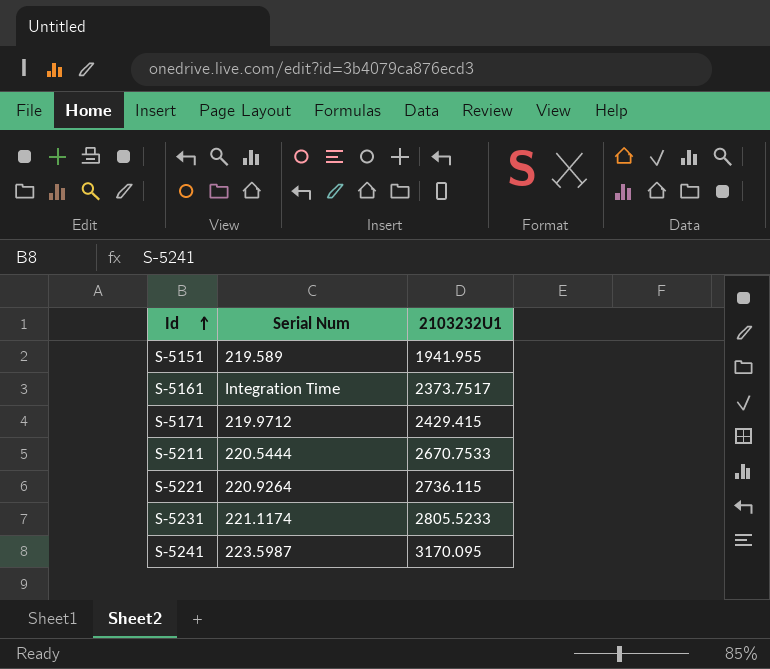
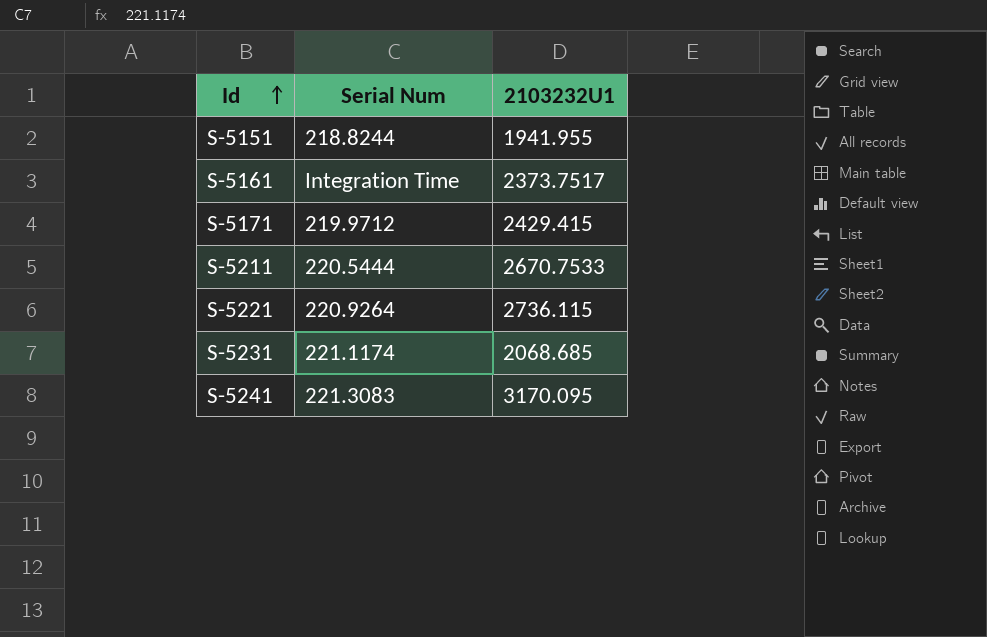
S-5151 | Serial Num: 219.589 -> 218.8244
S-5231 | 2103232U1: 2805.5233 -> 2068.685
S-5241 | Serial Num: 223.5987 -> 221.3083

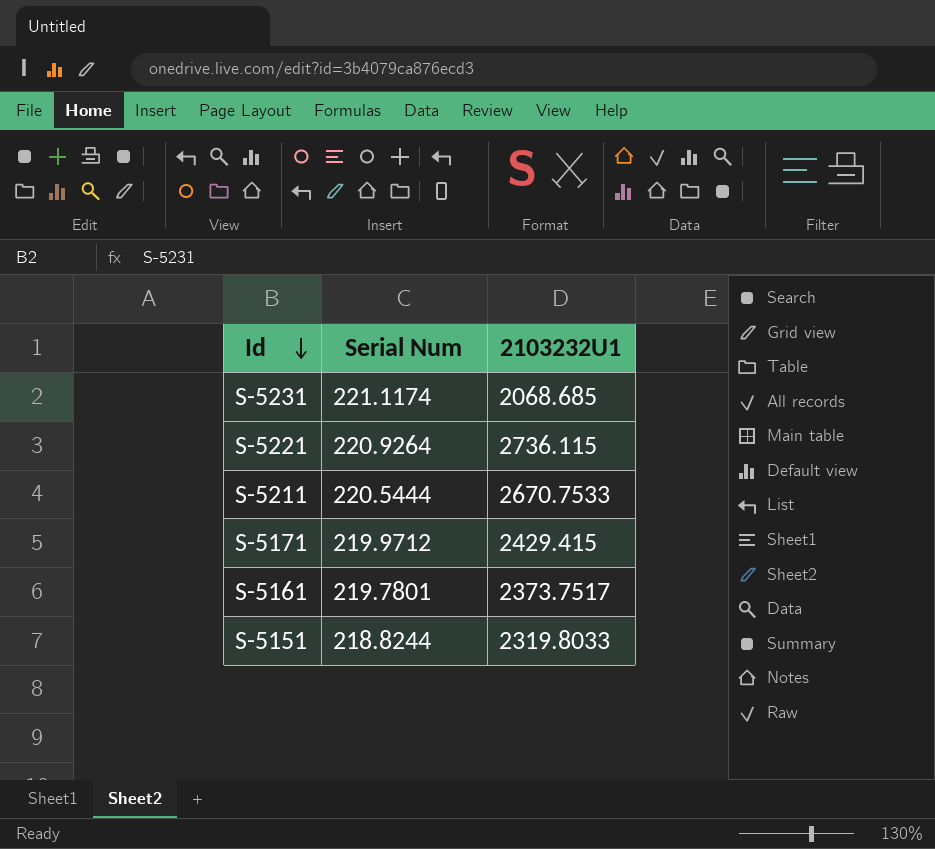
row order: Id ascending -> Id descending
row S-5241: 221.3083 | 3170.095 -> none
S-5161 | Serial Num: Integration Time -> 219.7801
S-5151 | 2103232U1: 1941.955 -> 2319.8033

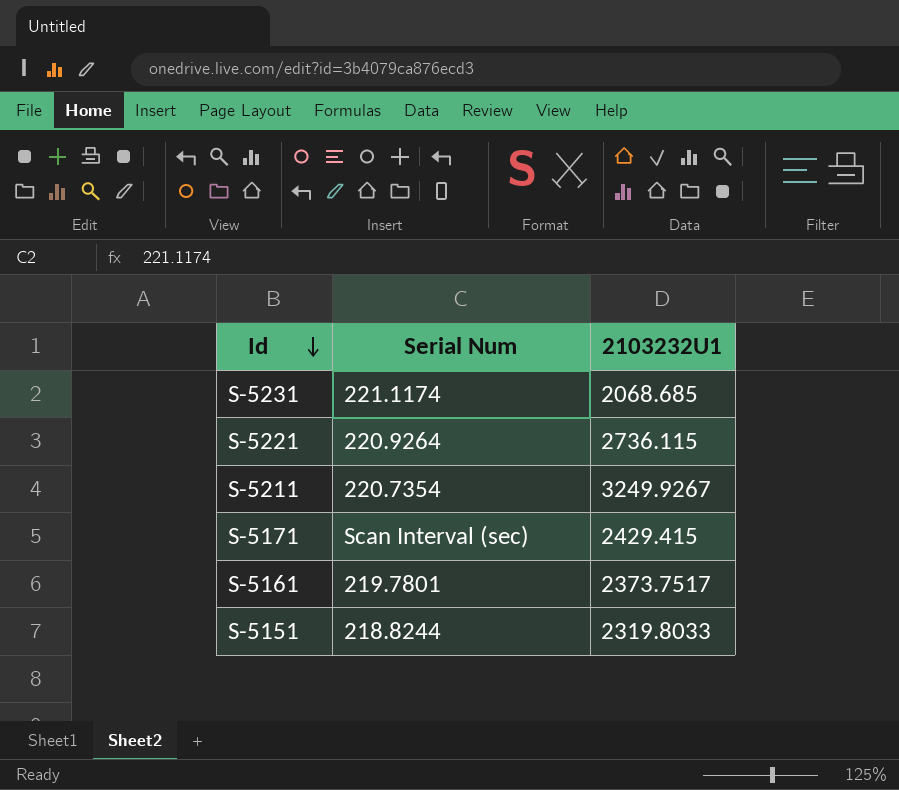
S-5211 | Serial Num: 220.5444 -> 220.7354
S-5211 | 2103232U1: 2670.7533 -> 3249.9267
S-5171 | Serial Num: 219.9712 -> Scan Interval (sec)

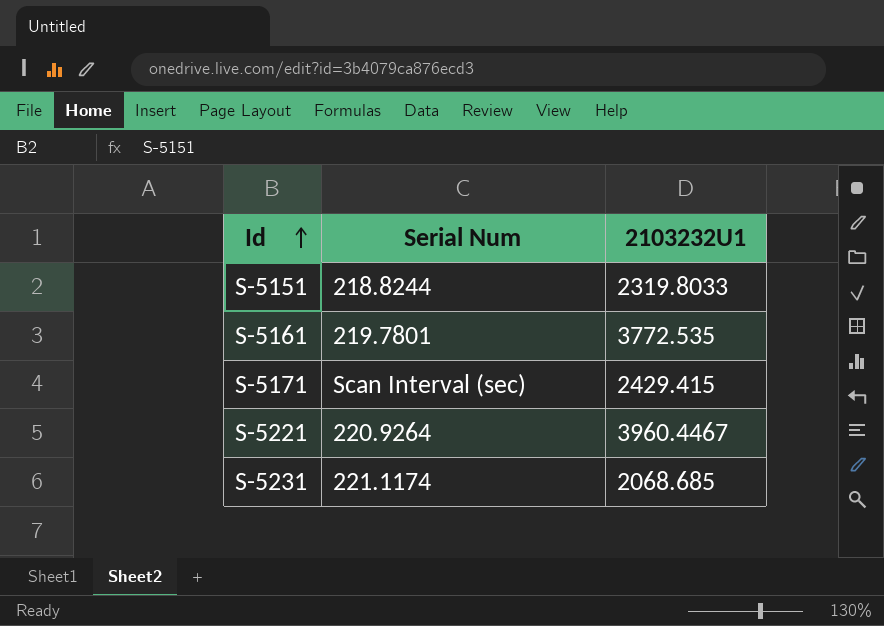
row order: Id descending -> Id ascending
row S-5211: 220.7354 | 3249.9267 -> none
S-5161 | 2103232U1: 2373.7517 -> 3772.535
S-5221 | 2103232U1: 2736.115 -> 3960.4467

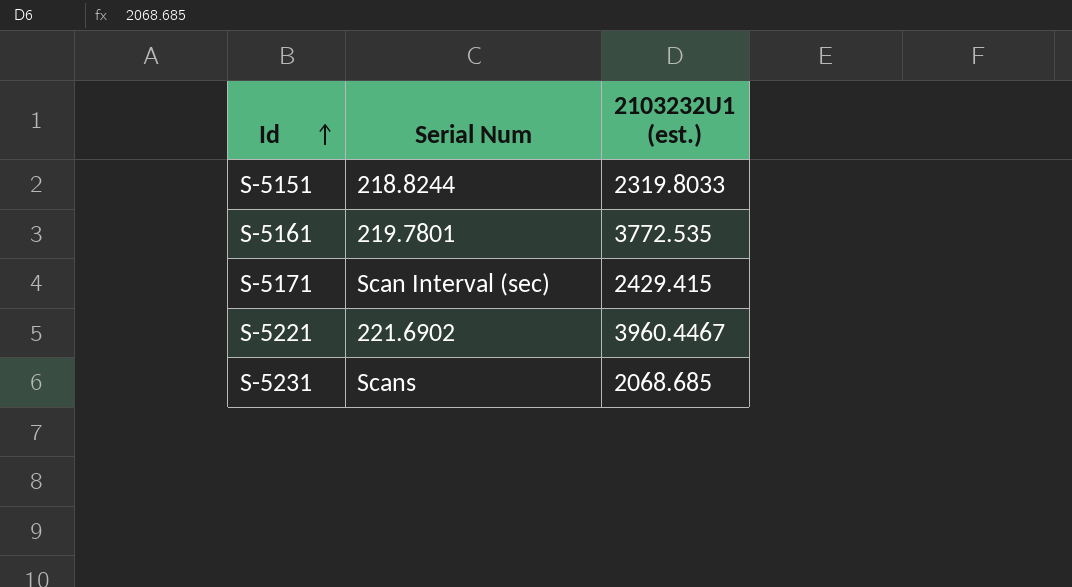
column name: 2103232U1 -> 2103232U1 (est.)
S-5221 | Serial Num: 220.9264 -> 221.6902
S-5231 | Serial Num: 221.1174 -> Scans

